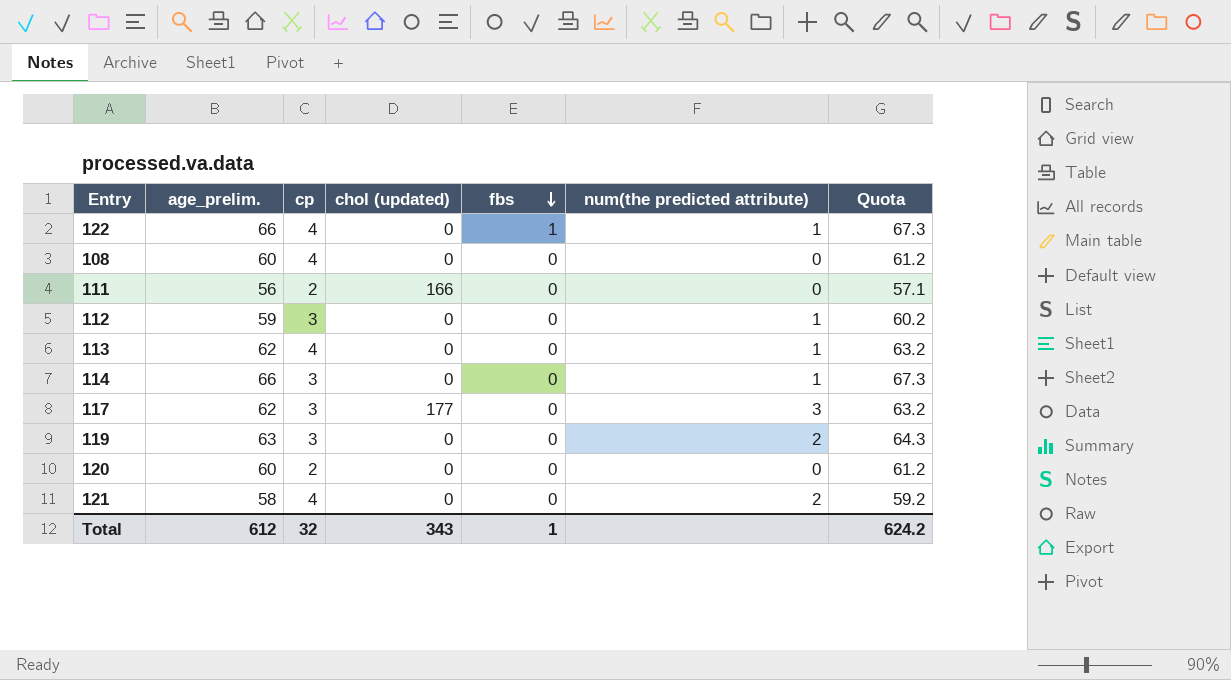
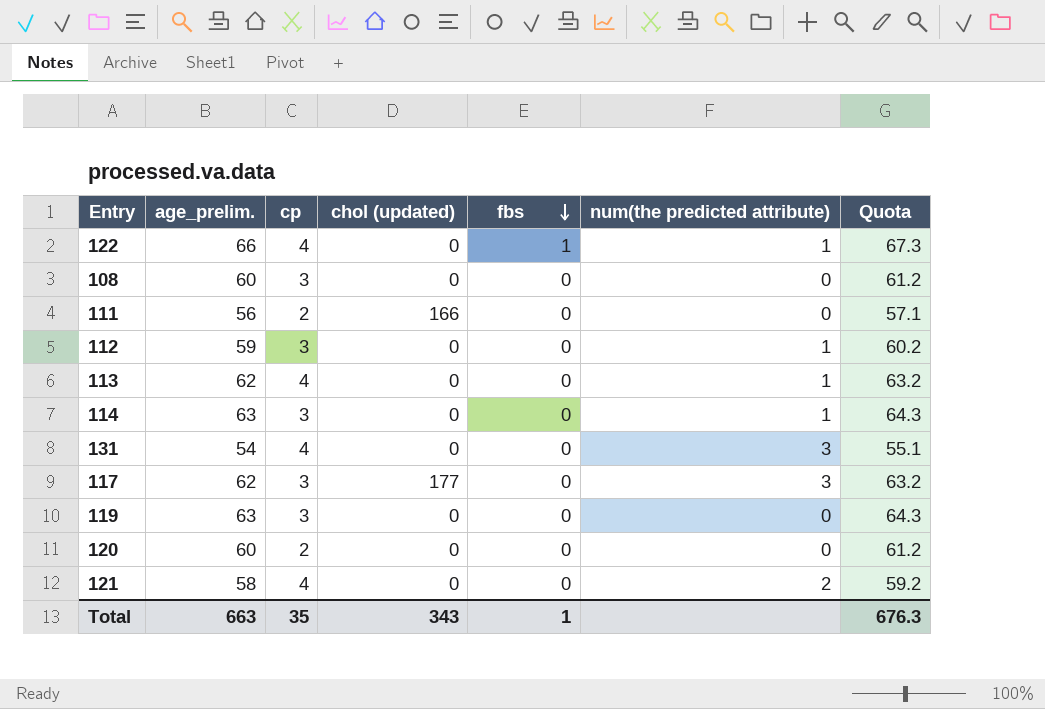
108 | cp: 4 -> 3
114 | age_prelim.: 66 -> 63
114 | Quota: 67.3 -> 64.3
row 131: none -> 54 | 4 | 0 | 0 | 3 | 55.1
119 | num(the predicted attribute): 2 -> 0
Total | age_prelim.: 612 -> 663
Total | cp: 32 -> 35
Total | Quota: 624.2 -> 676.3

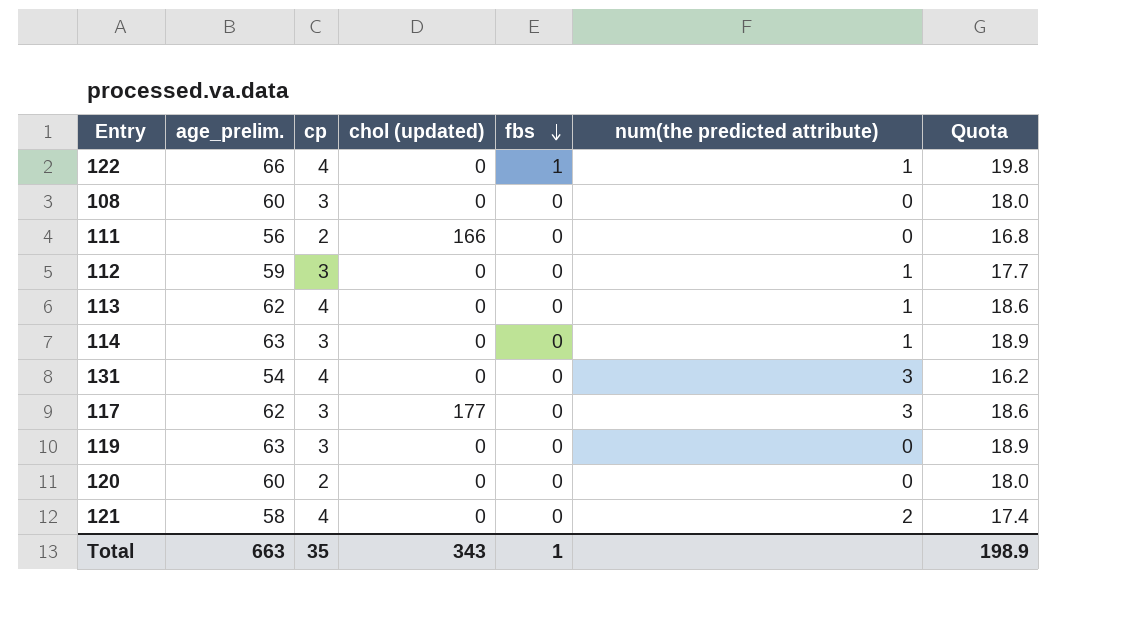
column Quota | formula: [age_prelim.] * 1.02 -> [age_prelim.] * 0.3
Total | Quota: 676.3 -> 198.9

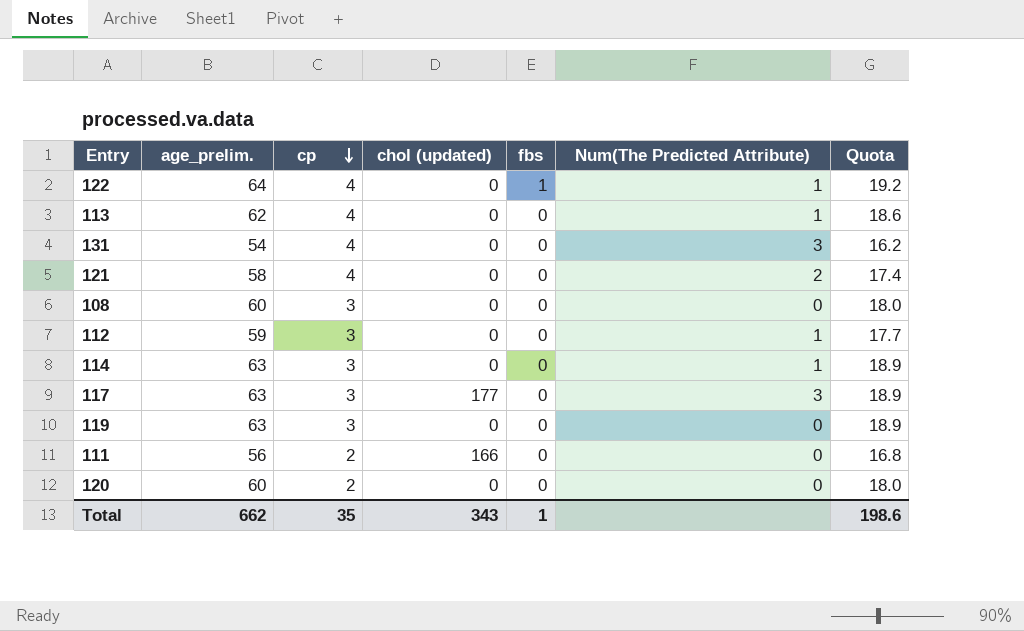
row order: fbs descending -> cp descending
column name: num(the predicted attribute) -> Num(The Predicted Attribute)
122 | age_prelim.: 66 -> 64
122 | Quota: 19.8 -> 19.2
117 | age_prelim.: 62 -> 63
117 | Quota: 18.6 -> 18.9
Total | age_prelim.: 663 -> 662
Total | Quota: 198.9 -> 198.6

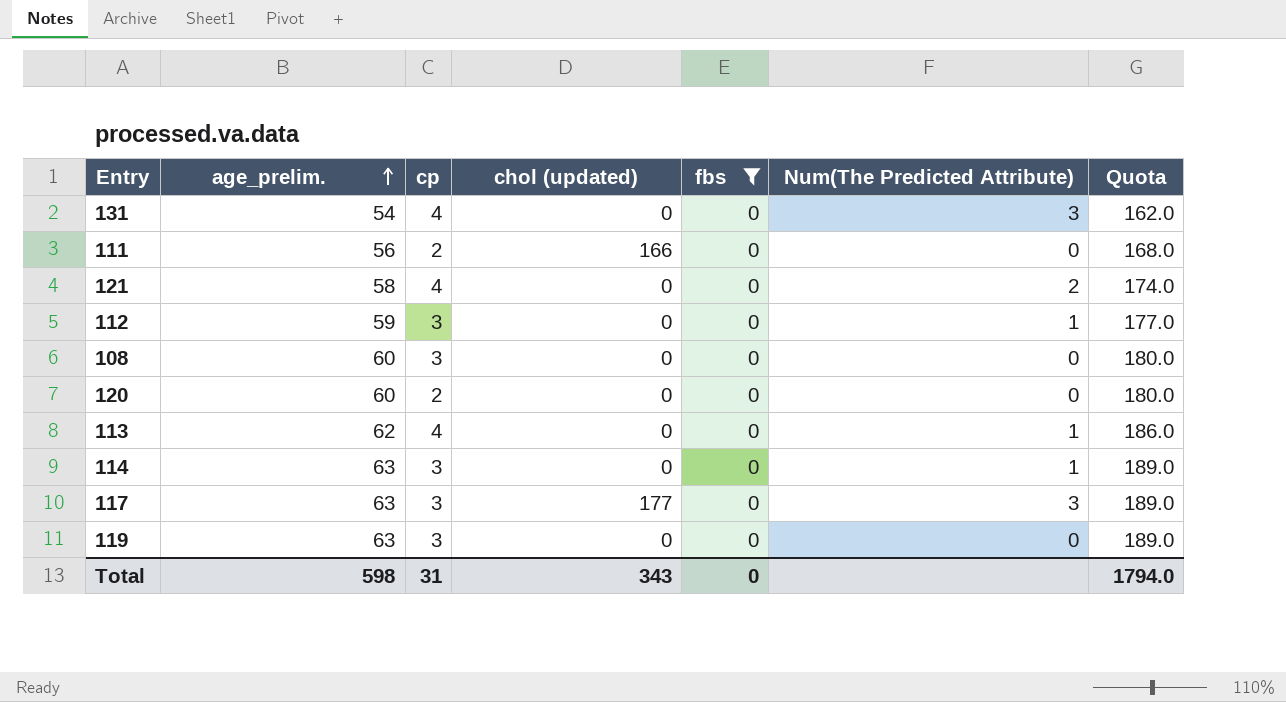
filter: none -> fbs = 0
row order: cp descending -> age_prelim. ascending
column Quota | formula: [age_prelim.] * 0.3 -> [age_prelim.] * 3
Total | age_prelim.: 662 -> 598
Total | cp: 35 -> 31
Total | fbs: 1 -> 0
Total | Quota: 198.6 -> 1794.0

